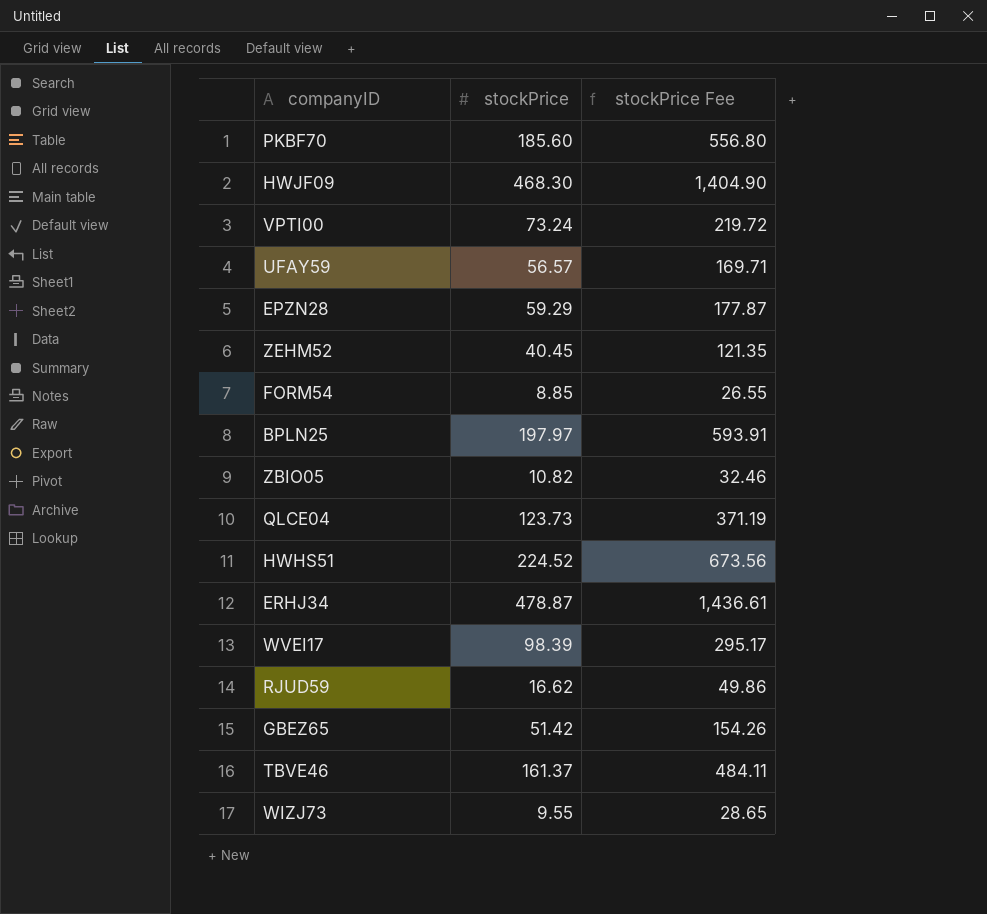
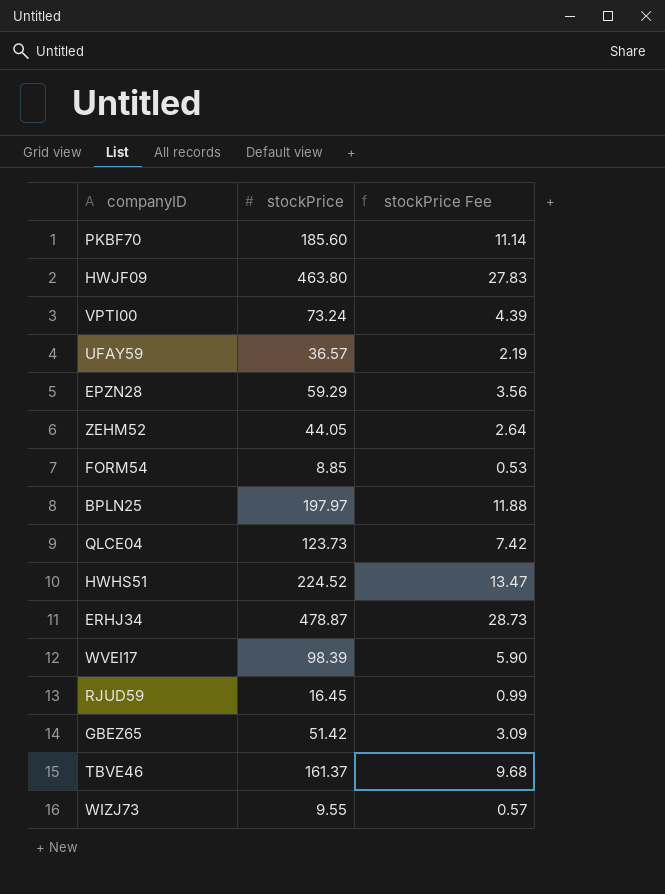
column stockPrice Fee | formula: [stockPrice] * 3 -> [stockPrice] * 0.06
row ZBIO05: 10.82 | 32.46 -> none
HWJF09 | stockPrice: 468.30 -> 463.80
UFAY59 | stockPrice: 56.57 -> 36.57
ZEHM52 | stockPrice: 40.45 -> 44.05
RJUD59 | stockPrice: 16.62 -> 16.45

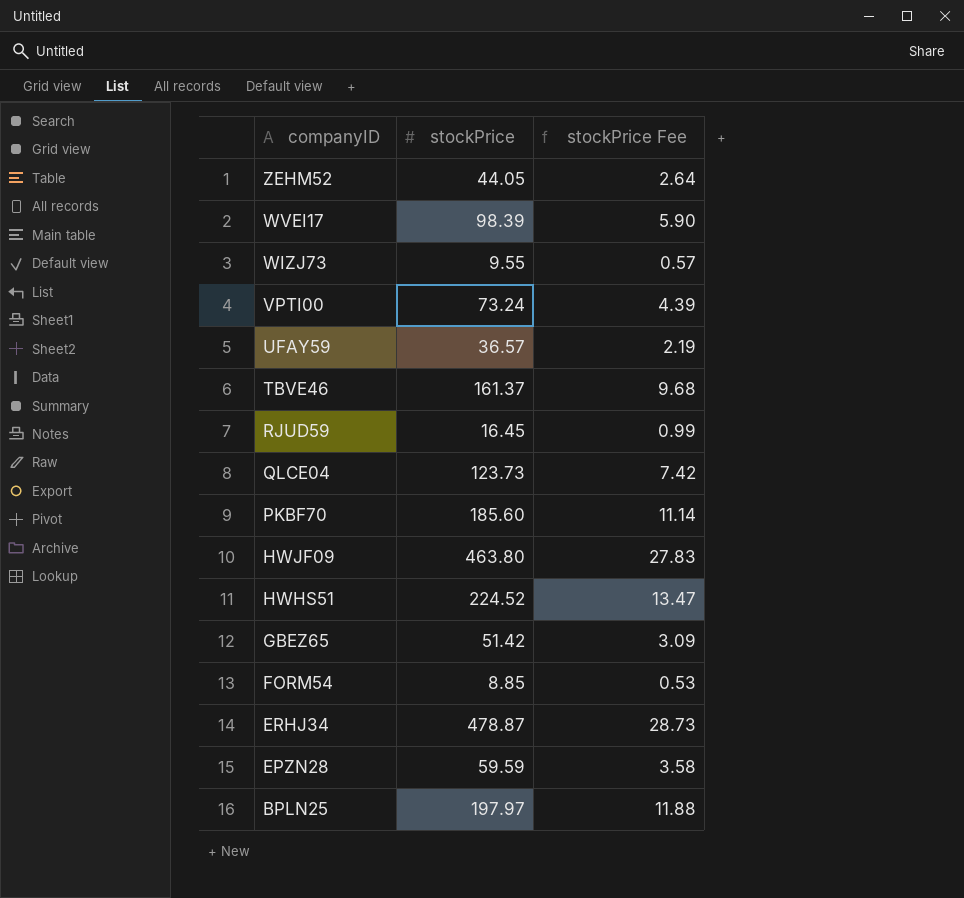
row order: none -> companyID descending
EPZN28 | stockPrice: 59.29 -> 59.59
EPZN28 | stockPrice Fee: 3.56 -> 3.58

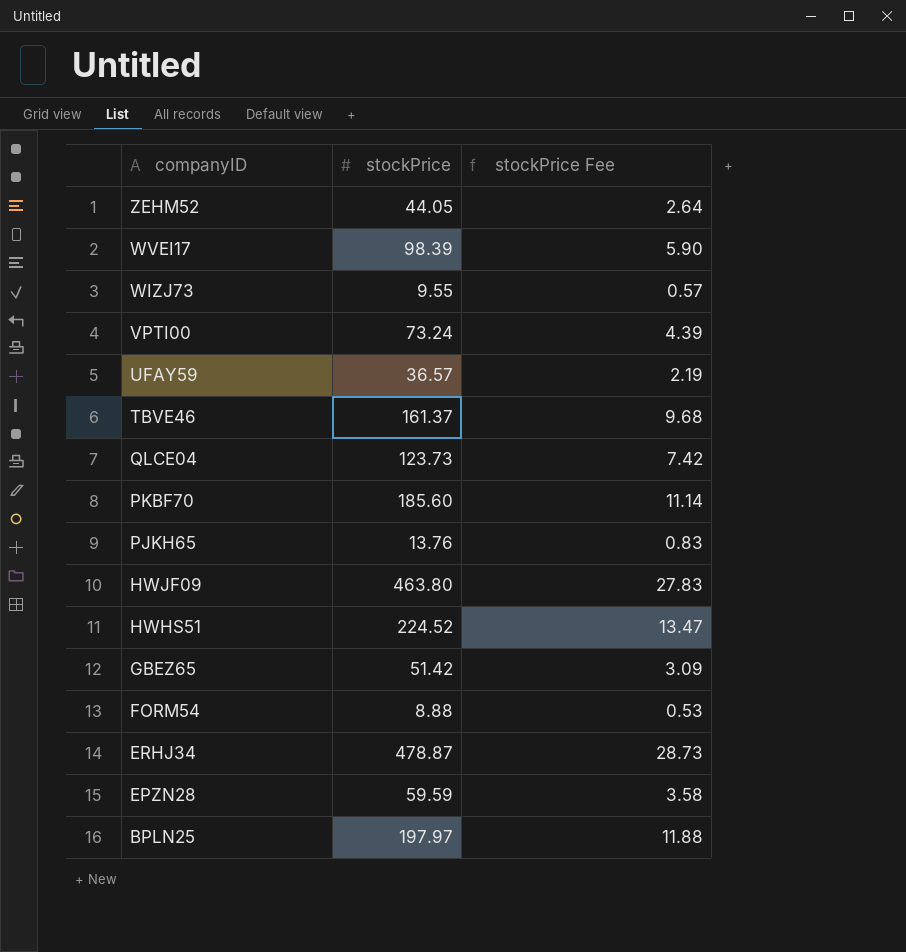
row RJUD59: 16.45 | 0.99 -> none
row PJKH65: none -> 13.76 | 0.83
FORM54 | stockPrice: 8.85 -> 8.88

